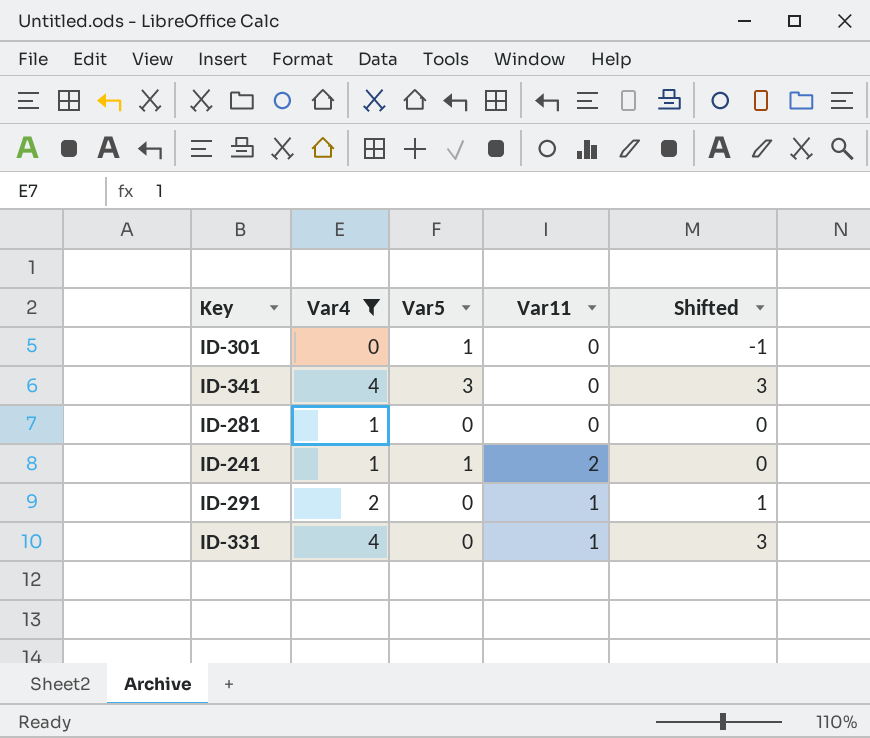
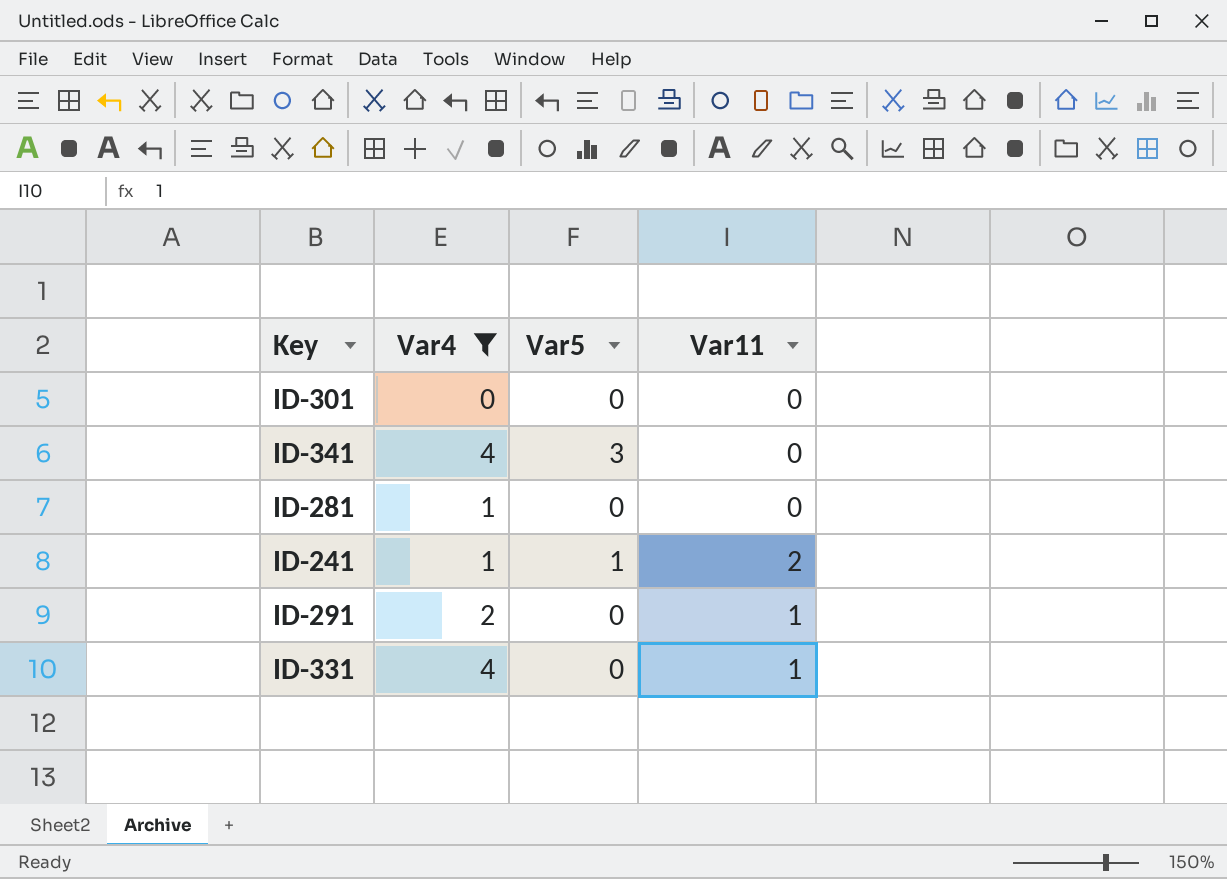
column Shifted | formula: [Var4] - 1 -> none
ID-301 | Var5: 1 -> 0

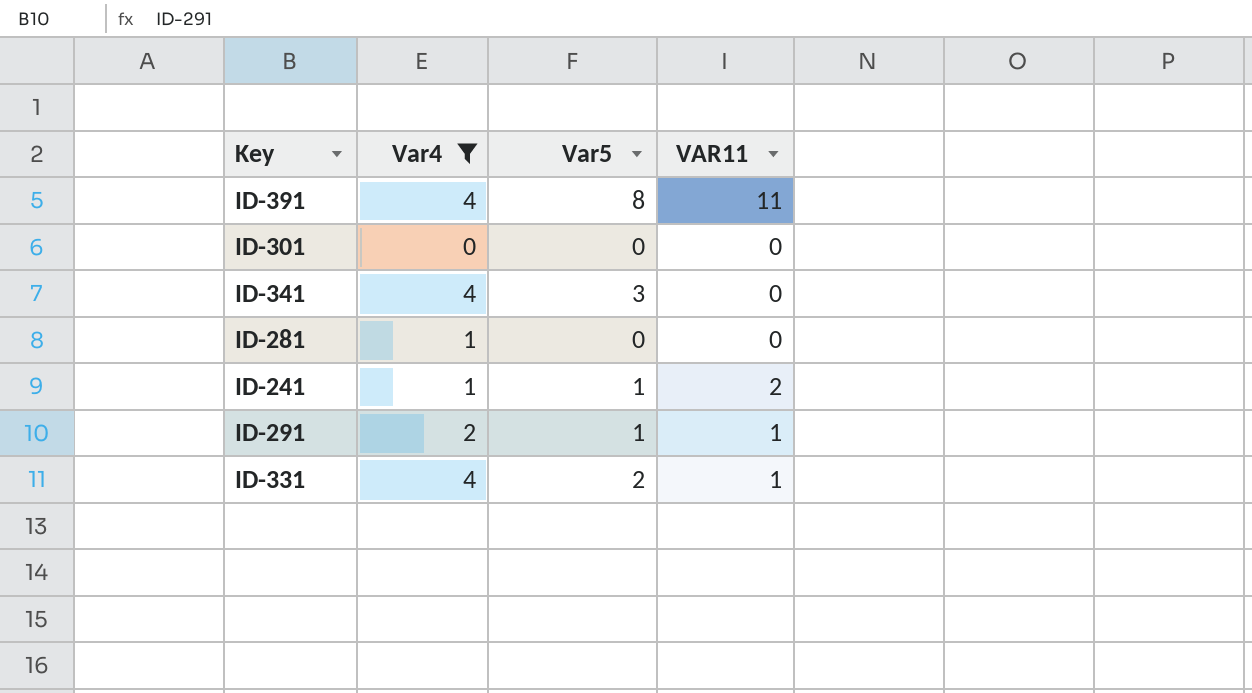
column name: Var11 -> VAR11
row ID-391: none -> 4 | 8 | 11
ID-291 | Var5: 0 -> 1
ID-331 | Var5: 0 -> 2

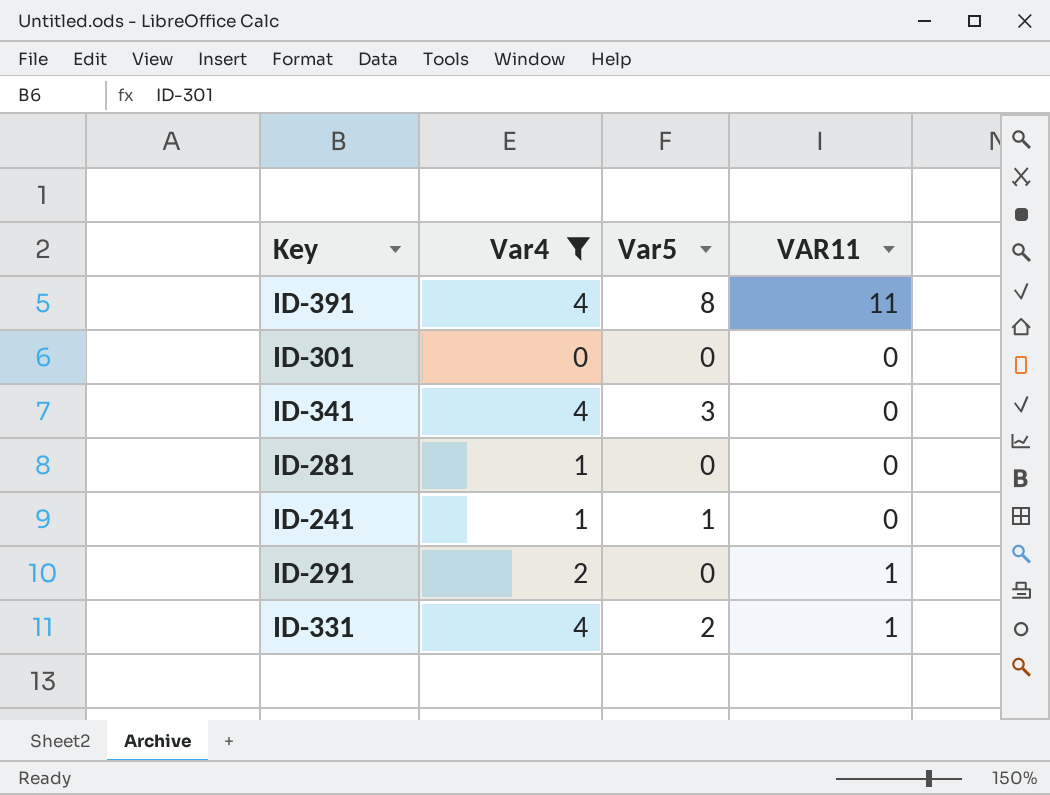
ID-241 | VAR11: 2 -> 0
ID-291 | Var5: 1 -> 0

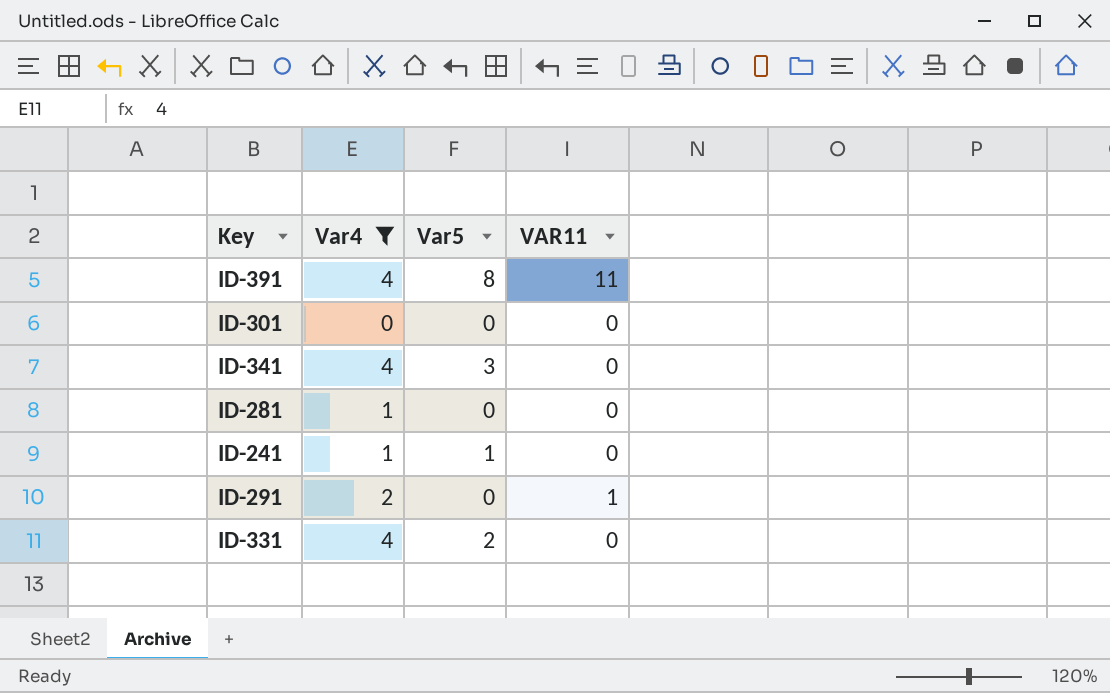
ID-331 | VAR11: 1 -> 0

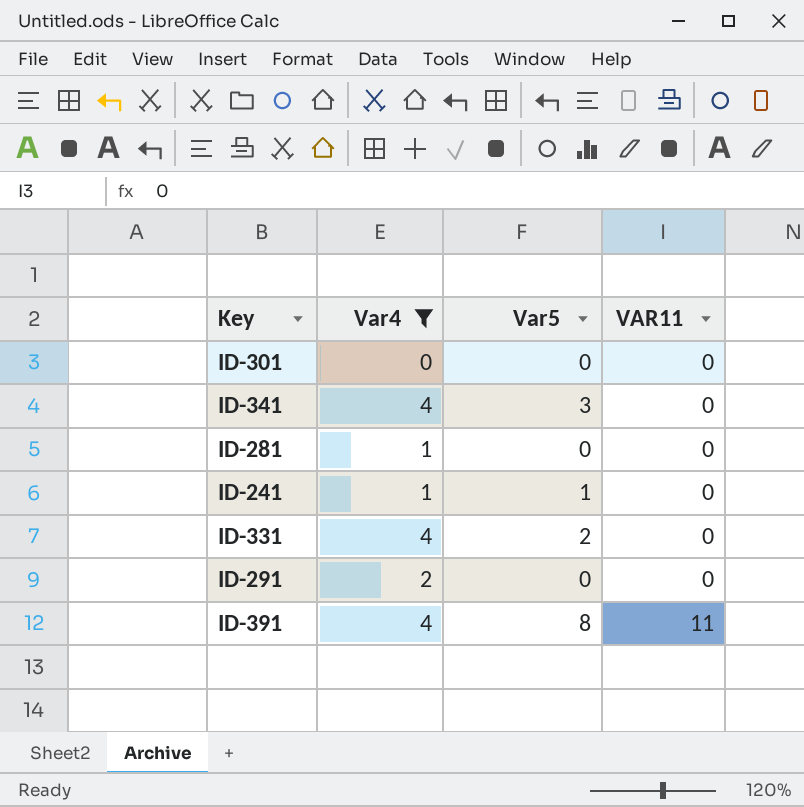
row order: none -> VAR11 ascending
ID-291 | VAR11: 1 -> 0

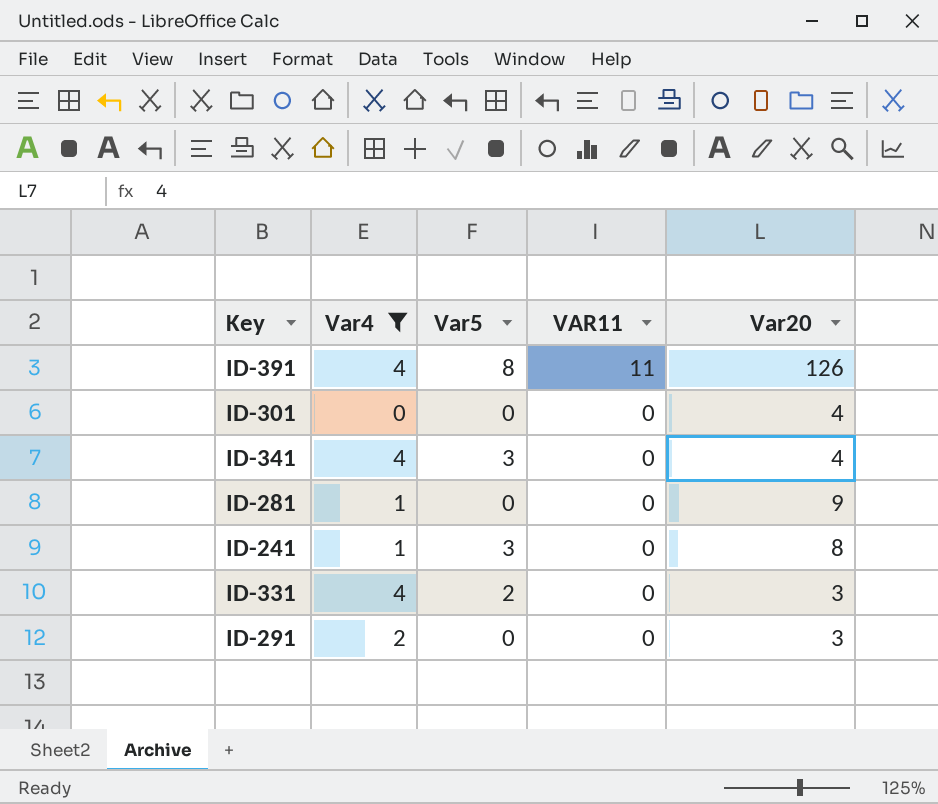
row order: VAR11 ascending -> VAR11 descending
column Var20 | position: none -> 5
ID-241 | Var5: 1 -> 3

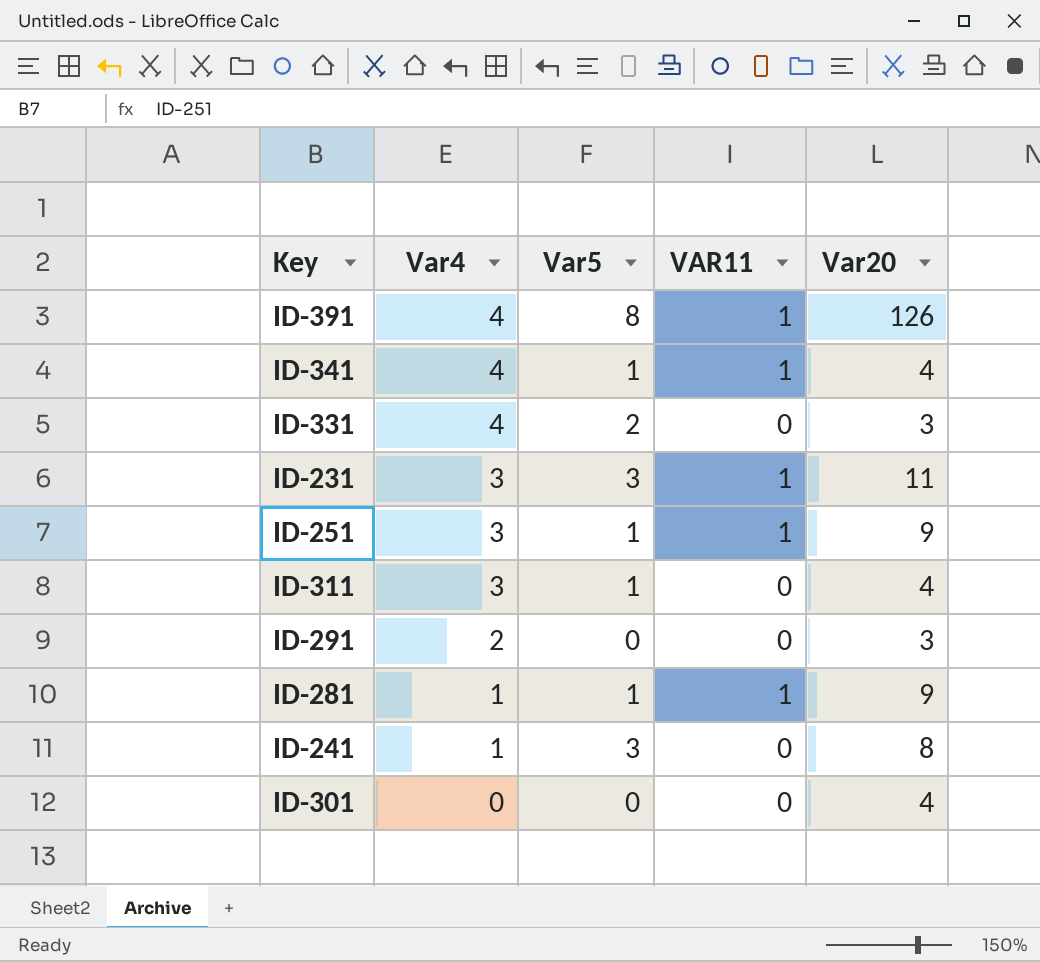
filter: Var4 != 3 -> none
row order: VAR11 descending -> Var4 descending
ID-391 | VAR11: 11 -> 1
ID-341 | Var5: 3 -> 1
ID-341 | VAR11: 0 -> 1
ID-281 | Var5: 0 -> 1
ID-281 | VAR11: 0 -> 1

